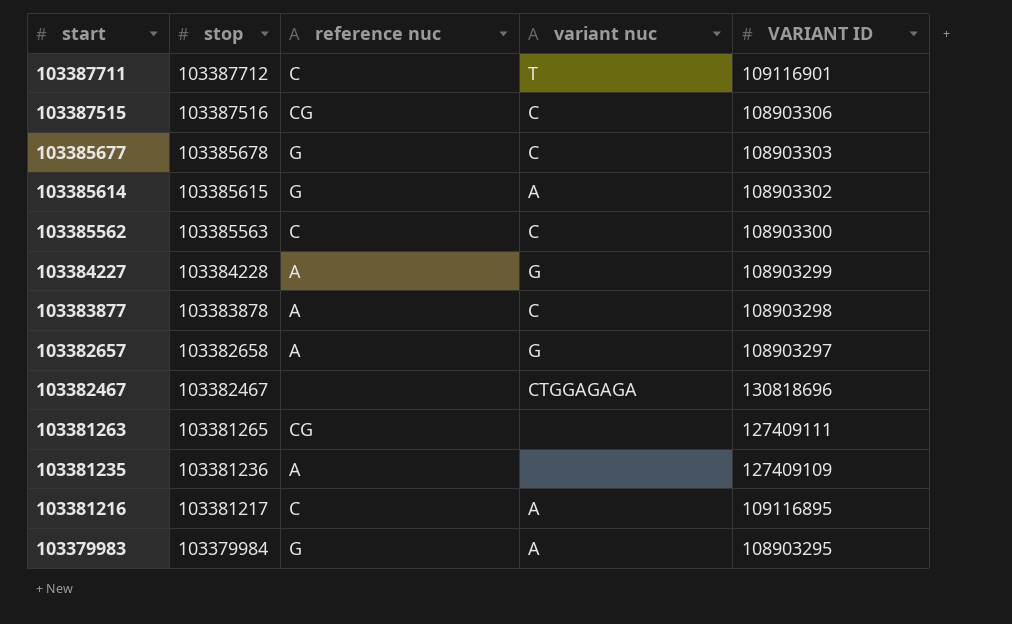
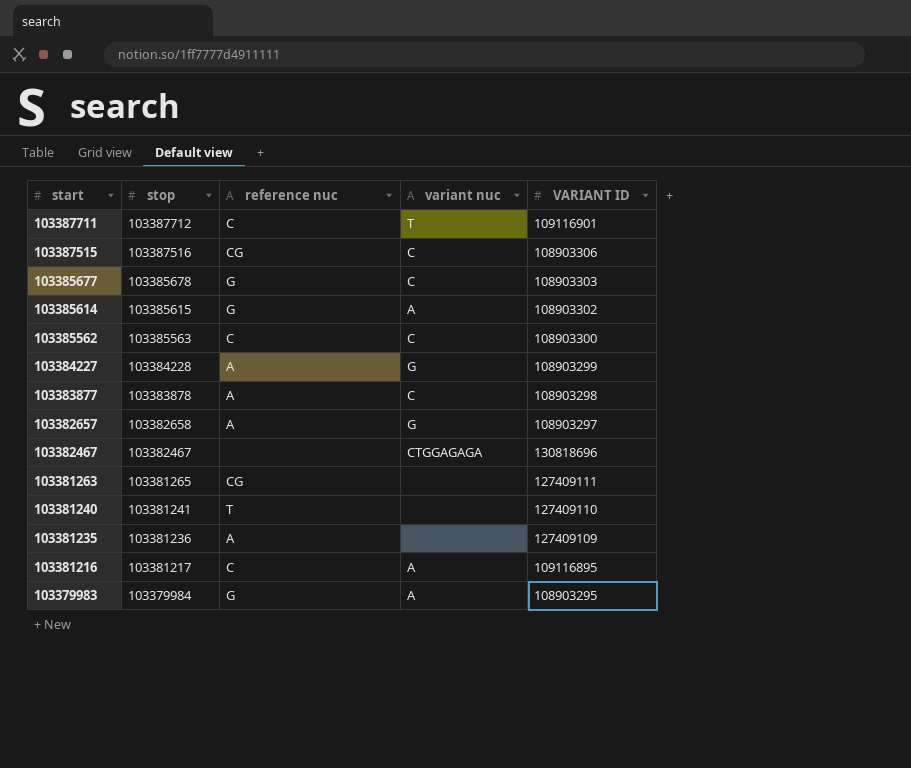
row 103381240: none -> 103381241 | T | none | 127409110

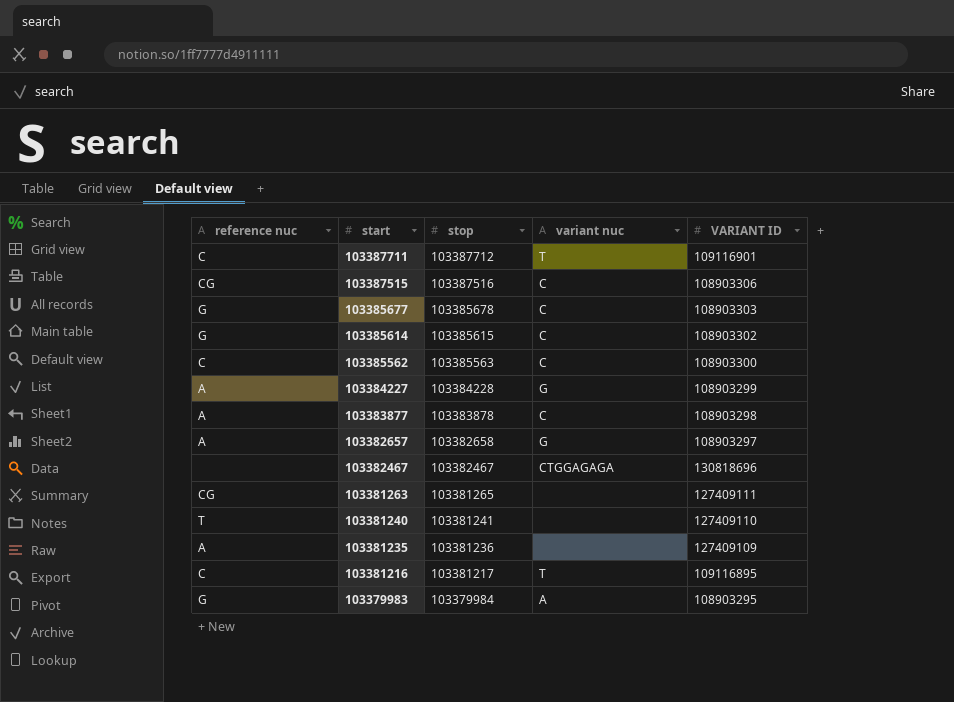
column reference nuc | position: 3 -> 1
103385614 | variant nuc: A -> C
103381216 | variant nuc: A -> T

